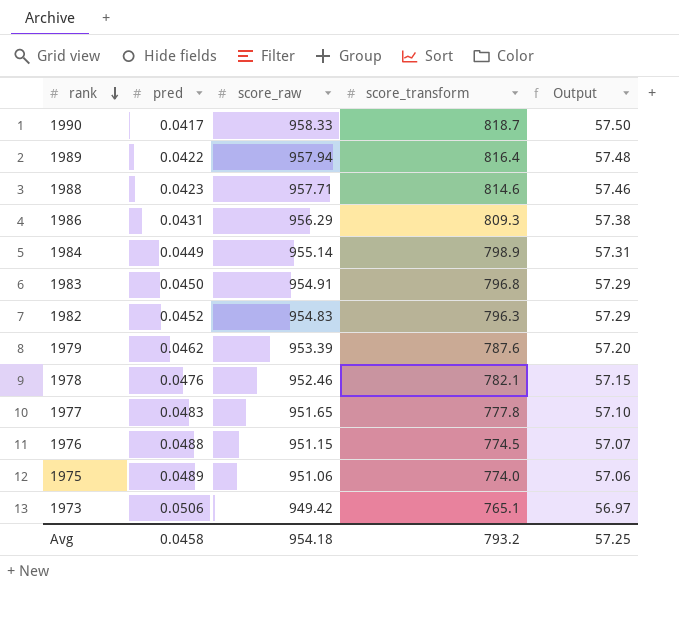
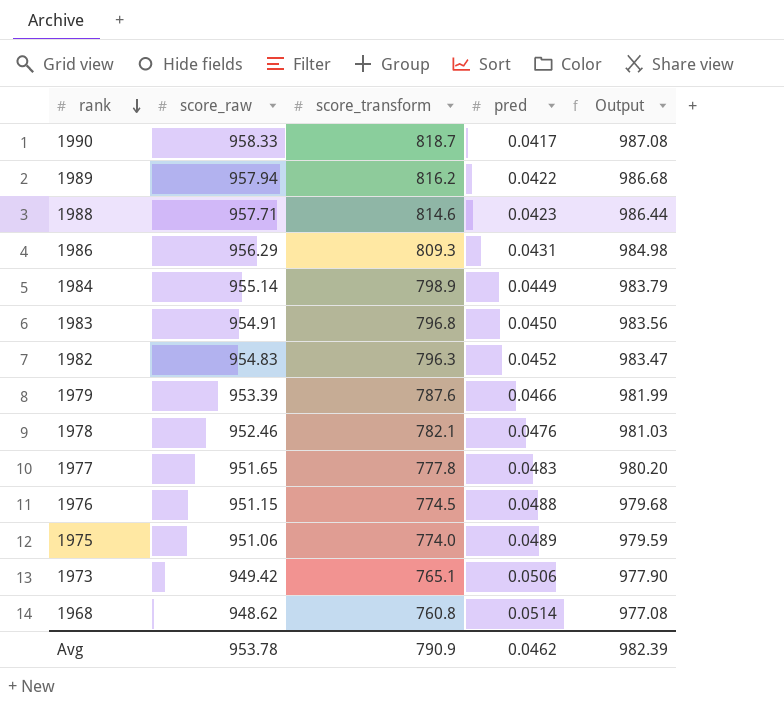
column pred | position: 2 -> 4
column Output | formula: [score_raw] * 0.06 -> [score_raw] * 1.03
1989 | score_transform: 816.4 -> 816.2
1979 | pred: 0.0462 -> 0.0466
row 1968: none -> 948.62 | 760.8 | 0.0514 | 977.08
Avg | score_raw: 954.18 -> 953.78
Avg | score_transform: 793.2 -> 790.9
Avg | pred: 0.0458 -> 0.0462
Avg | Output: 57.25 -> 982.39

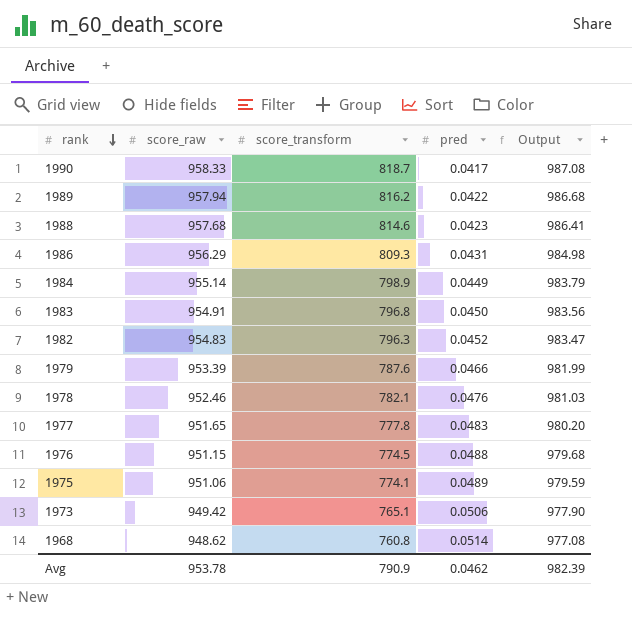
1988 | score_raw: 957.71 -> 957.68
1988 | Output: 986.44 -> 986.41
1975 | score_transform: 774.0 -> 774.1

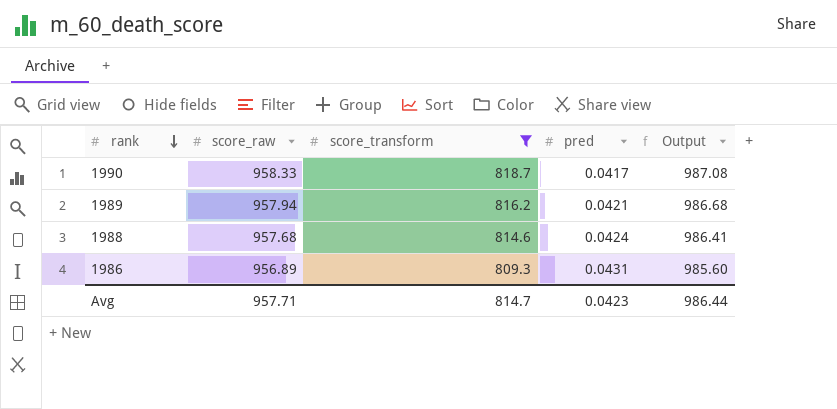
filter: none -> score_transform >= 809.3
1989 | pred: 0.0422 -> 0.0421
1988 | pred: 0.0423 -> 0.0424
1986 | score_raw: 956.29 -> 956.89
1986 | Output: 984.98 -> 985.60
Avg | score_raw: 953.78 -> 957.71
Avg | score_transform: 790.9 -> 814.7
Avg | pred: 0.0462 -> 0.0423
Avg | Output: 982.39 -> 986.44

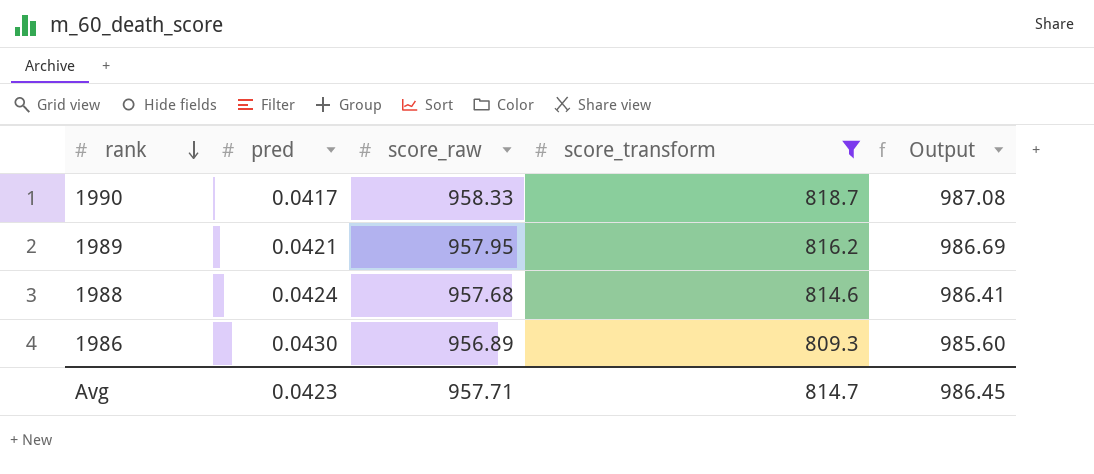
column pred | position: 4 -> 2
1989 | score_raw: 957.94 -> 957.95
1989 | Output: 986.68 -> 986.69
1986 | pred: 0.0431 -> 0.0430
Avg | Output: 986.44 -> 986.45

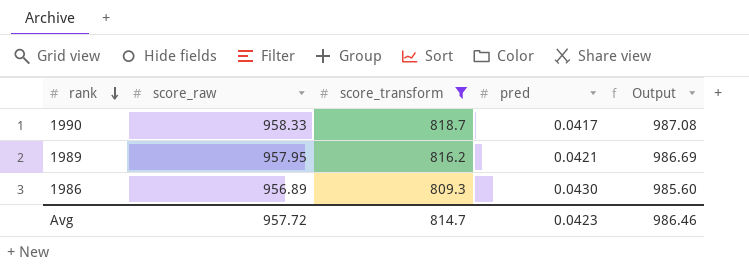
column pred | position: 2 -> 4
row 1988: 0.0424 | 957.68 | 814.6 | 986.41 -> none
Avg | score_raw: 957.71 -> 957.72
Avg | Output: 986.45 -> 986.46

